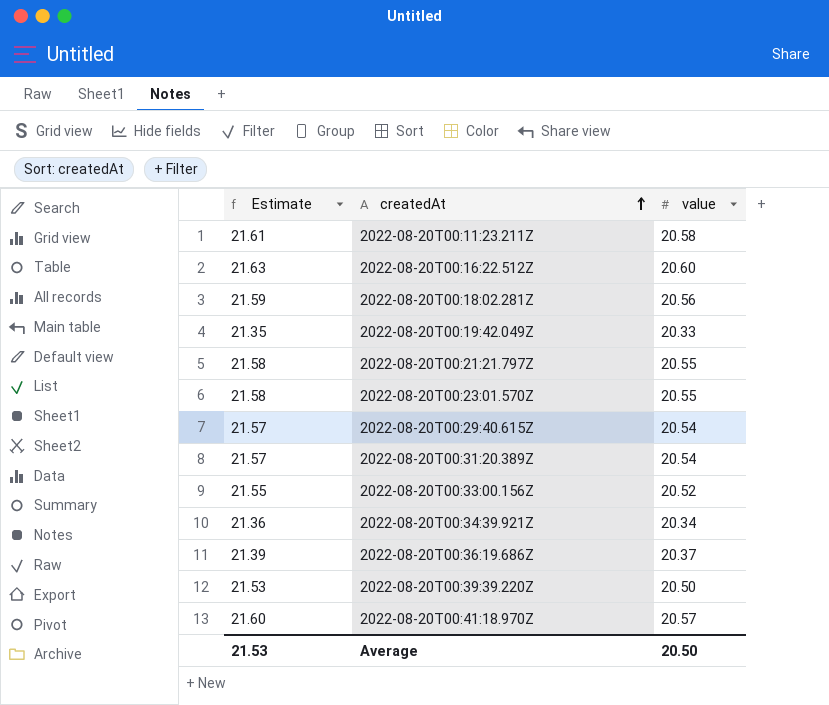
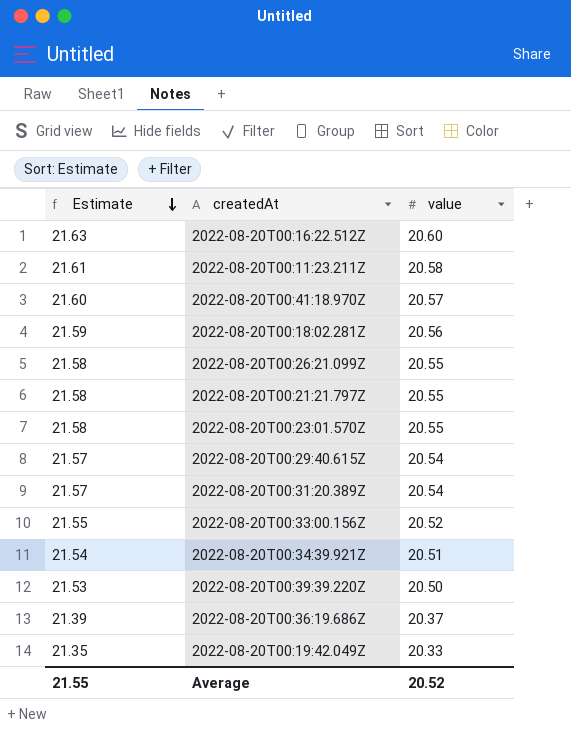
row order: createdAt ascending -> Estimate descending
row 2022-08-20T00:26:21.099Z: none -> 21.58 | 20.55
2022-08-20T00:34:39.921Z | Estimate: 21.36 -> 21.54
2022-08-20T00:34:39.921Z | value: 20.34 -> 20.51
Average | Estimate: 21.53 -> 21.55
Average | value: 20.50 -> 20.52

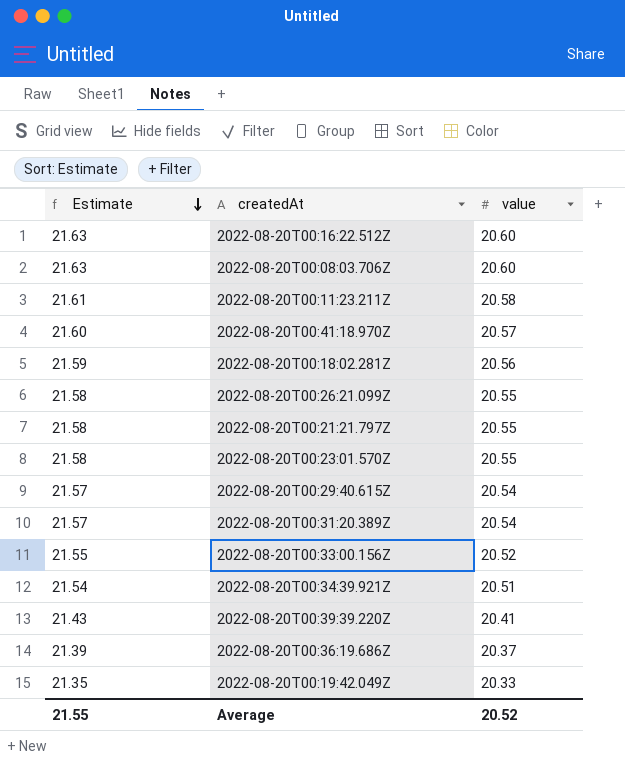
row 2022-08-20T00:08:03.706Z: none -> 21.63 | 20.60
2022-08-20T00:39:39.220Z | Estimate: 21.53 -> 21.43
2022-08-20T00:39:39.220Z | value: 20.50 -> 20.41

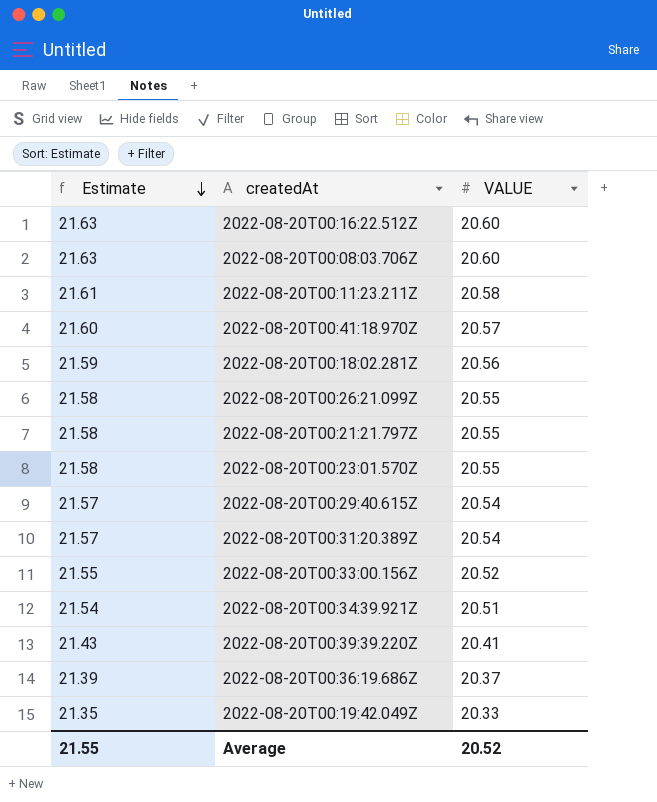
column name: value -> VALUE

